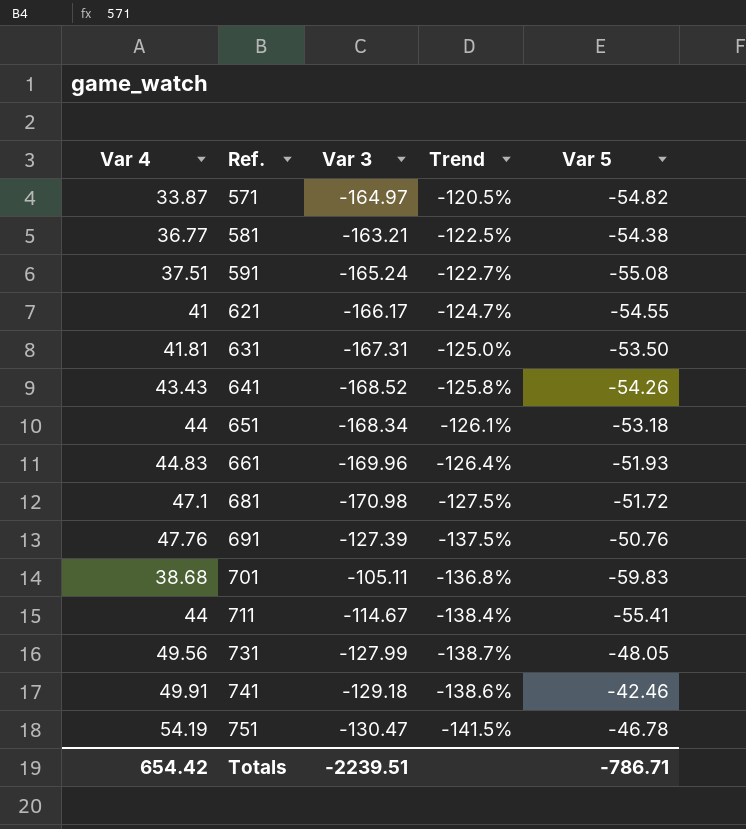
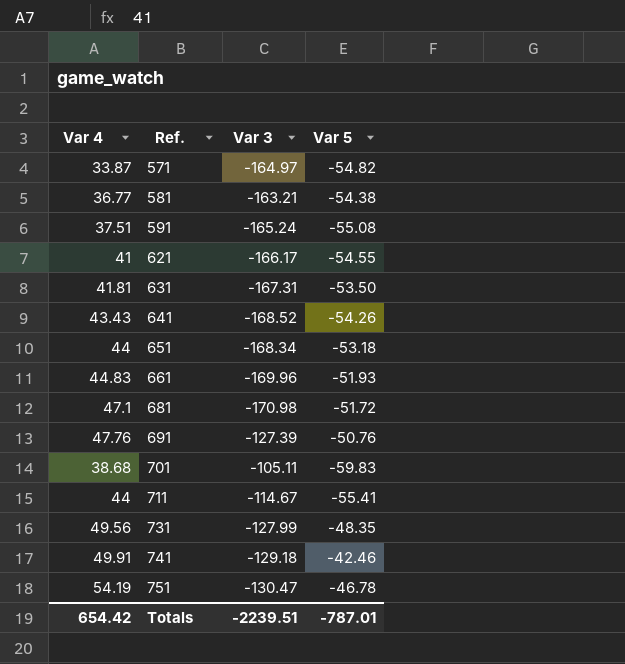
column Trend | formula: ([Var 4] - [Var 3]) / [Var 3] -> none
731 | Var 5: -48.05 -> -48.35
Totals | Var 5: -786.71 -> -787.01

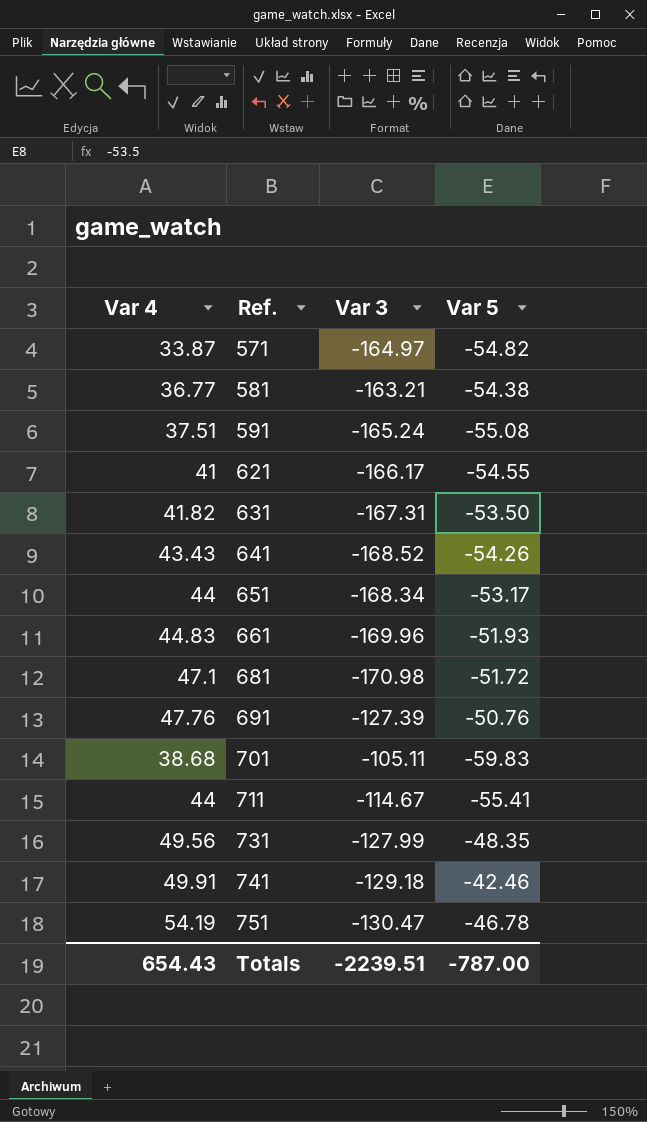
631 | Var 4: 41.81 -> 41.82
651 | Var 5: -53.18 -> -53.17
Totals | Var 4: 654.42 -> 654.43
Totals | Var 5: -787.01 -> -787.00

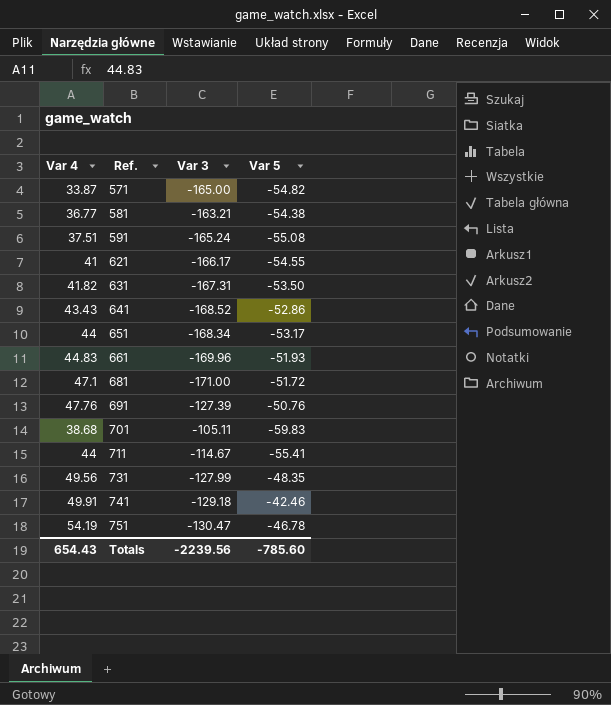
571 | Var 3: -164.97 -> -165.00
641 | Var 5: -54.26 -> -52.86
681 | Var 3: -170.98 -> -171.00
Totals | Var 3: -2239.51 -> -2239.56
Totals | Var 5: -787.00 -> -785.60

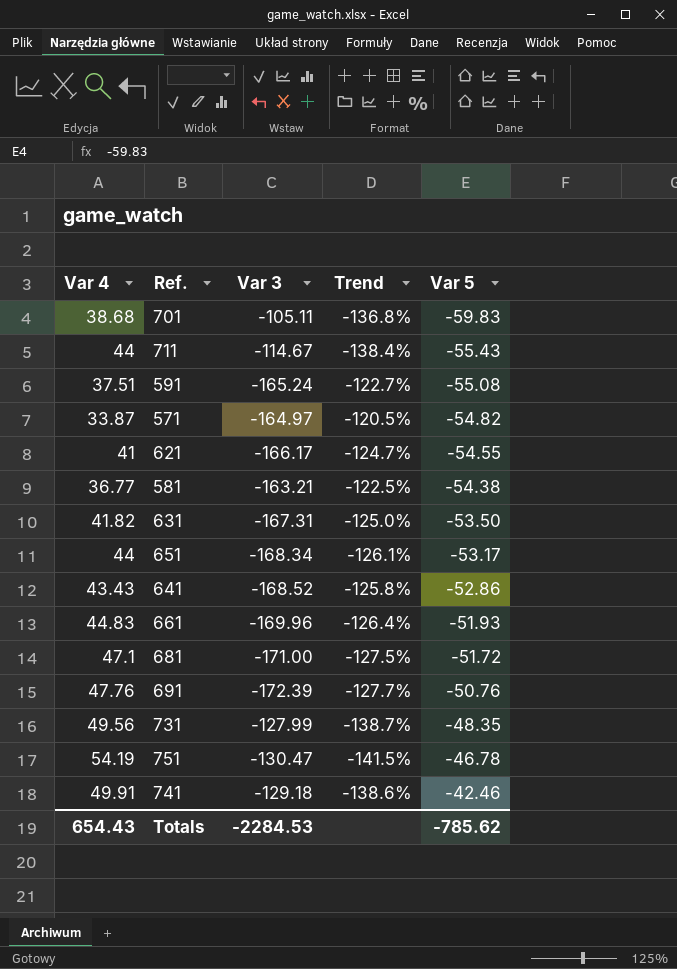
row order: Ref. ascending -> Var 5 ascending
column Trend | formula: none -> ([Var 4] - [Var 3]) / [Var 3]
711 | Var 5: -55.41 -> -55.43
571 | Var 3: -165.00 -> -164.97
691 | Var 3: -127.39 -> -172.39
Totals | Var 3: -2239.56 -> -2284.53
Totals | Var 5: -785.60 -> -785.62

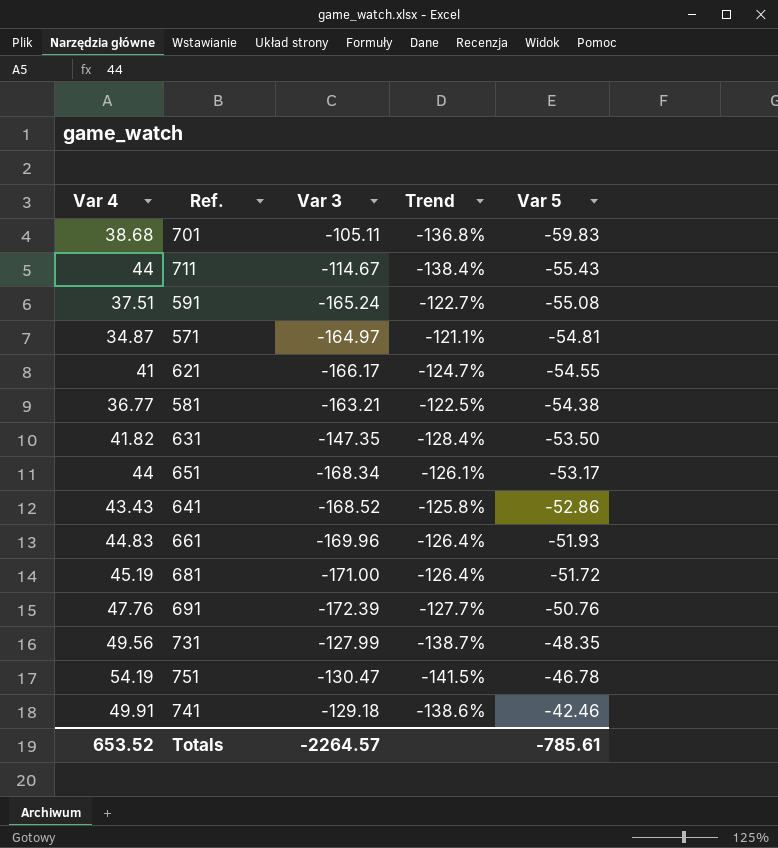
571 | Var 4: 33.87 -> 34.87
571 | Trend: -120.5% -> -121.1%
571 | Var 5: -54.82 -> -54.81
631 | Var 3: -167.31 -> -147.35
631 | Trend: -125.0% -> -128.4%
681 | Var 4: 47.1 -> 45.19
681 | Trend: -127.5% -> -126.4%
Totals | Var 4: 654.43 -> 653.52
Totals | Var 3: -2284.53 -> -2264.57
Totals | Var 5: -785.62 -> -785.61

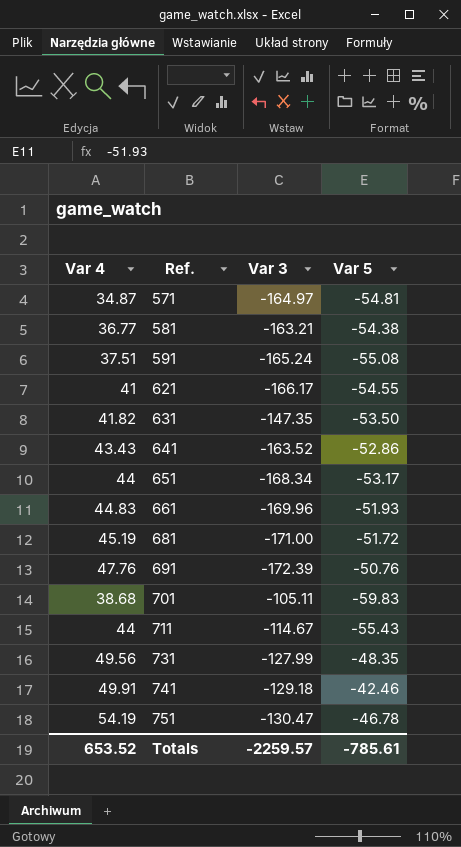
row order: Var 5 ascending -> Ref. ascending
column Trend | formula: ([Var 4] - [Var 3]) / [Var 3] -> none
641 | Var 3: -168.52 -> -163.52
Totals | Var 3: -2264.57 -> -2259.57

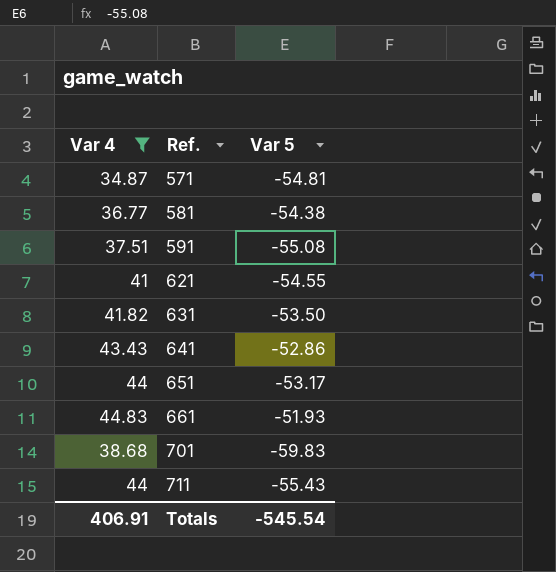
filter: none -> Var 4 <= 44.83
column Var 3 | position: 3 -> none
Totals | Var 4: 653.52 -> 406.91
Totals | Var 5: -785.61 -> -545.54

